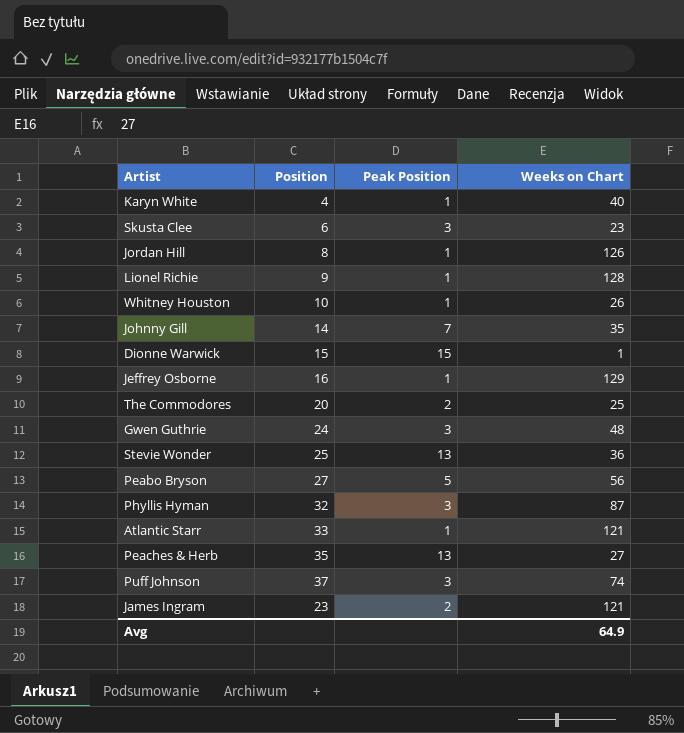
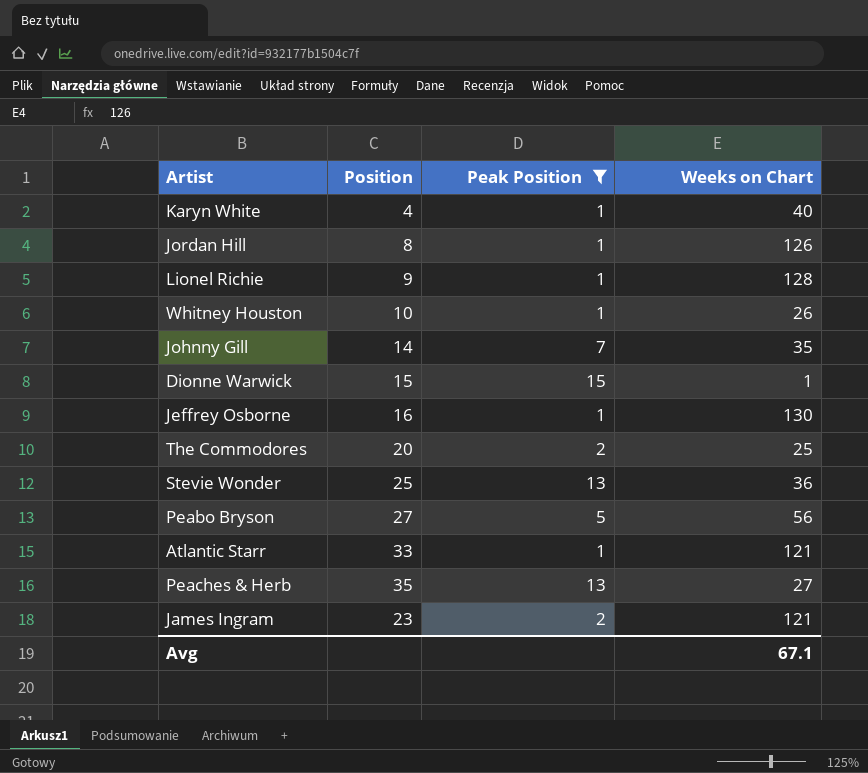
filter: none -> Peak Position != 3
Jeffrey Osborne | Weeks on Chart: 129 -> 130
Avg | Weeks on Chart: 64.9 -> 67.1

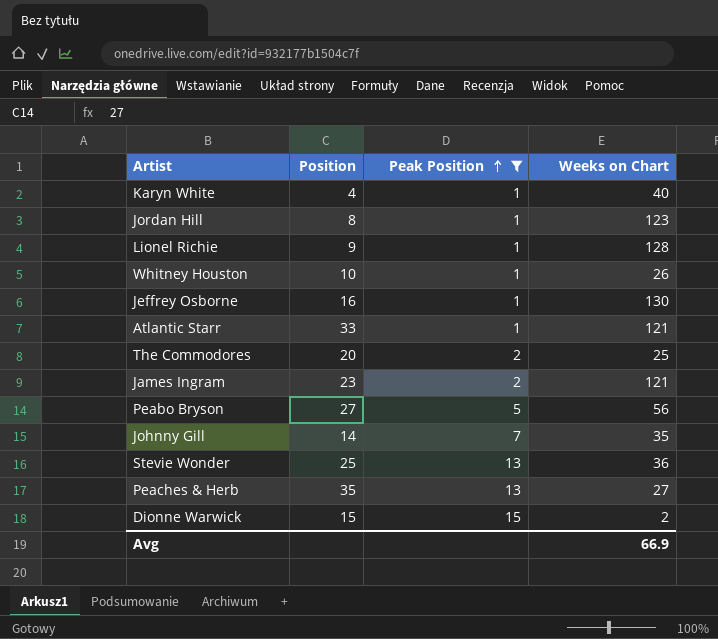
row order: none -> Peak Position ascending
Jordan Hill | Weeks on Chart: 126 -> 123
Dionne Warwick | Weeks on Chart: 1 -> 2
Avg | Weeks on Chart: 67.1 -> 66.9

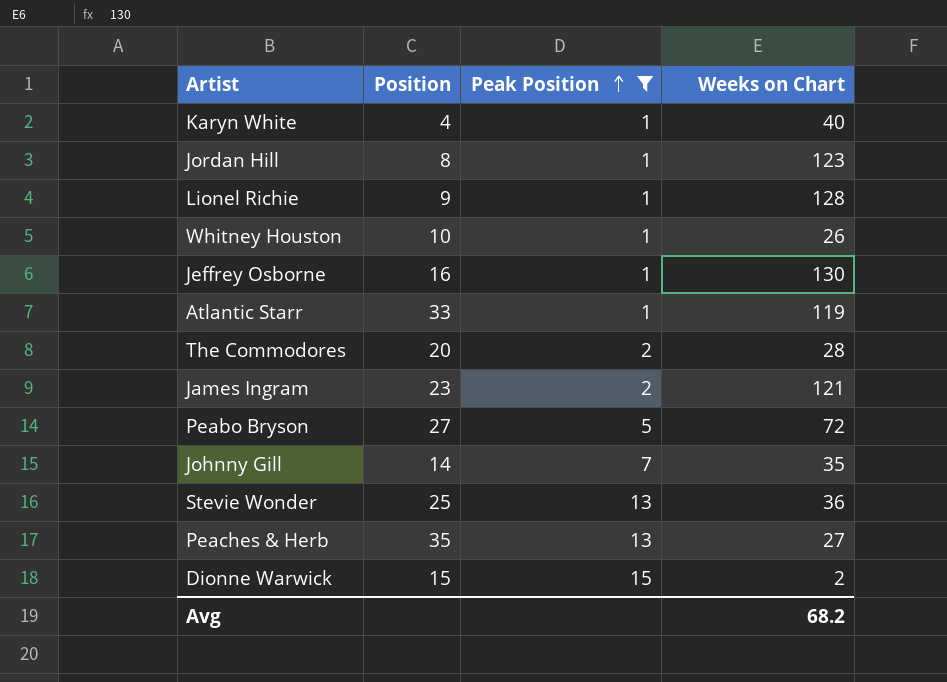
Atlantic Starr | Weeks on Chart: 121 -> 119
The Commodores | Weeks on Chart: 25 -> 28
Peabo Bryson | Weeks on Chart: 56 -> 72
Avg | Weeks on Chart: 66.9 -> 68.2

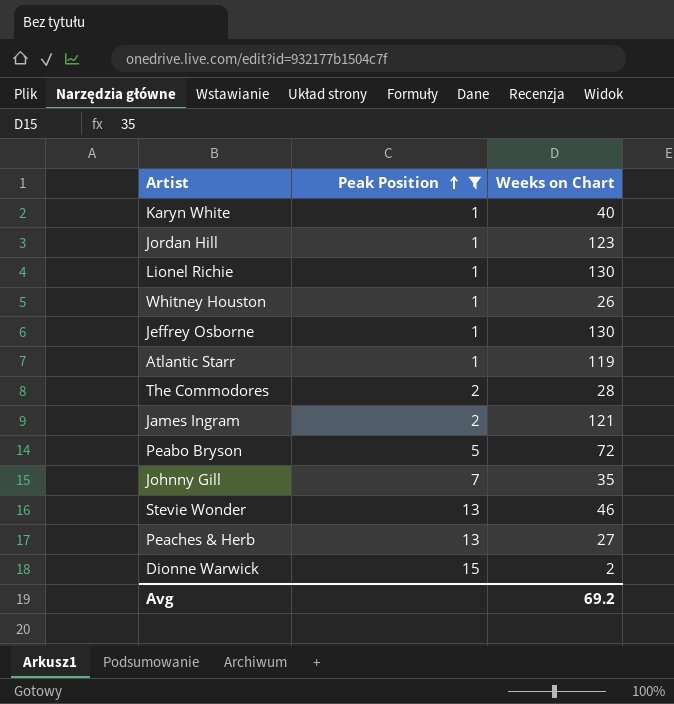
column Position | position: 2 -> none
Lionel Richie | Weeks on Chart: 128 -> 130
Stevie Wonder | Weeks on Chart: 36 -> 46
Avg | Weeks on Chart: 68.2 -> 69.2

